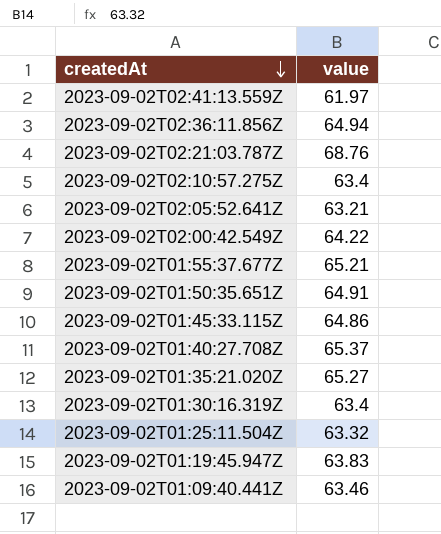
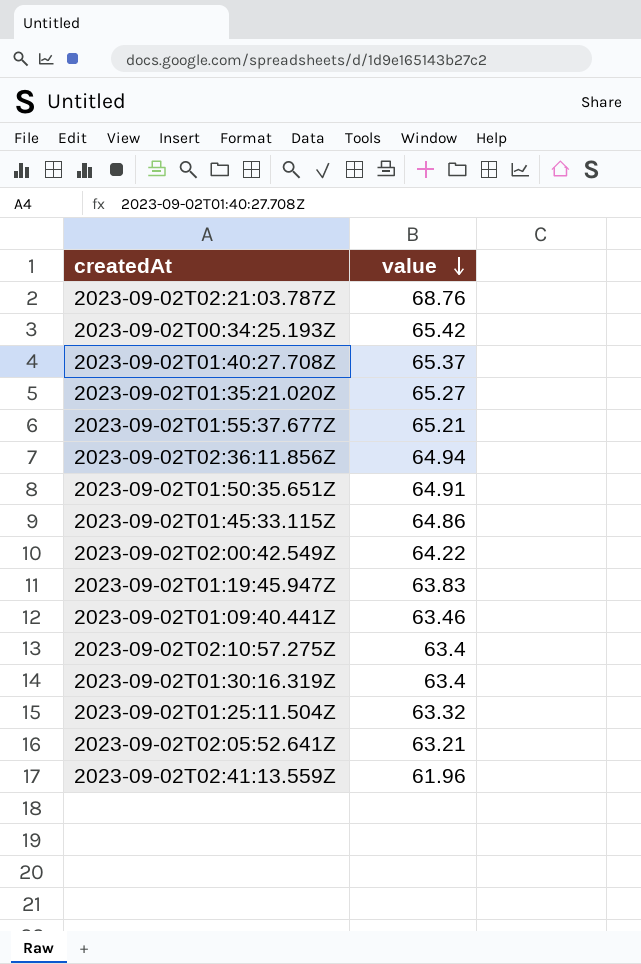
row order: createdAt descending -> value descending
row 2023-09-02T00:34:25.193Z: none -> 65.42
2023-09-02T02:41:13.559Z | value: 61.97 -> 61.96

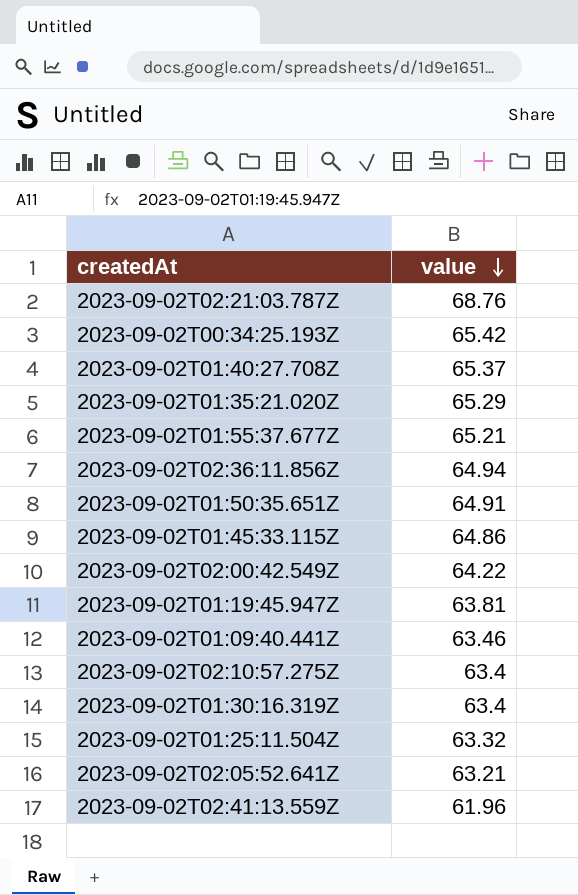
2023-09-02T01:35:21.020Z | value: 65.27 -> 65.29
2023-09-02T01:19:45.947Z | value: 63.83 -> 63.81

